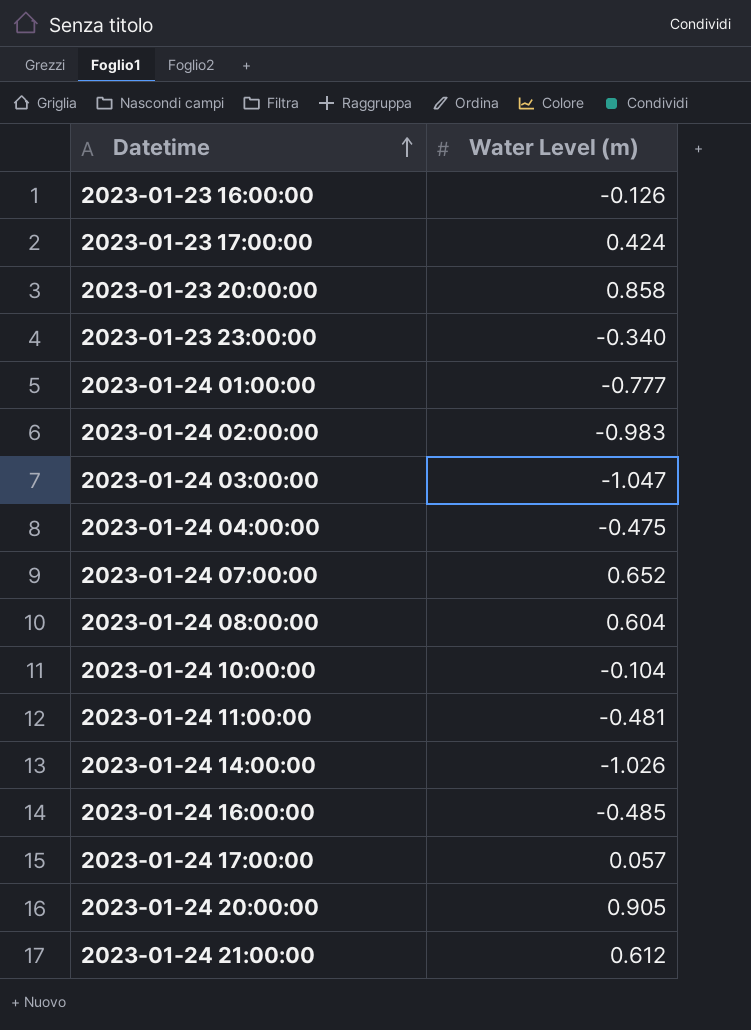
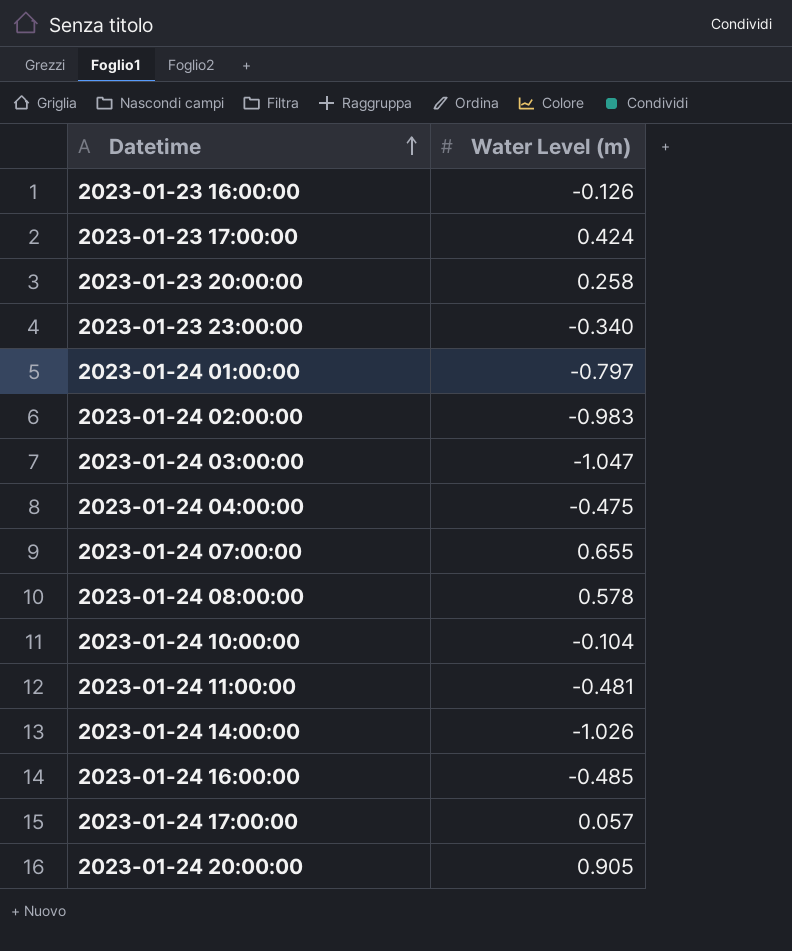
row 2023-01-24 21:00:00: 0.612 -> none
2023-01-23 20:00:00 | Water Level (m): 0.858 -> 0.258
2023-01-24 01:00:00 | Water Level (m): -0.777 -> -0.797
2023-01-24 07:00:00 | Water Level (m): 0.652 -> 0.655
2023-01-24 08:00:00 | Water Level (m): 0.604 -> 0.578

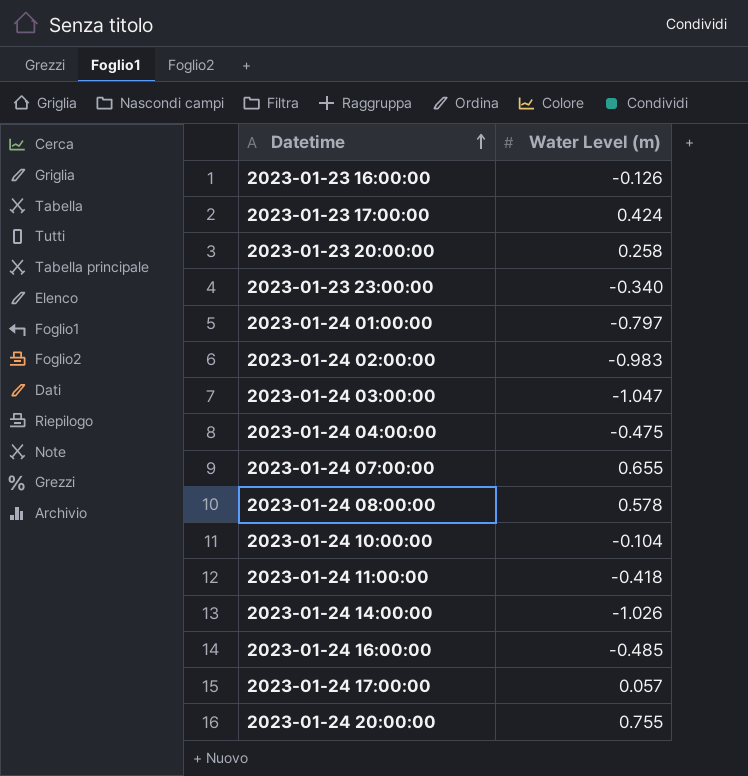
2023-01-24 11:00:00 | Water Level (m): -0.481 -> -0.418
2023-01-24 20:00:00 | Water Level (m): 0.905 -> 0.755

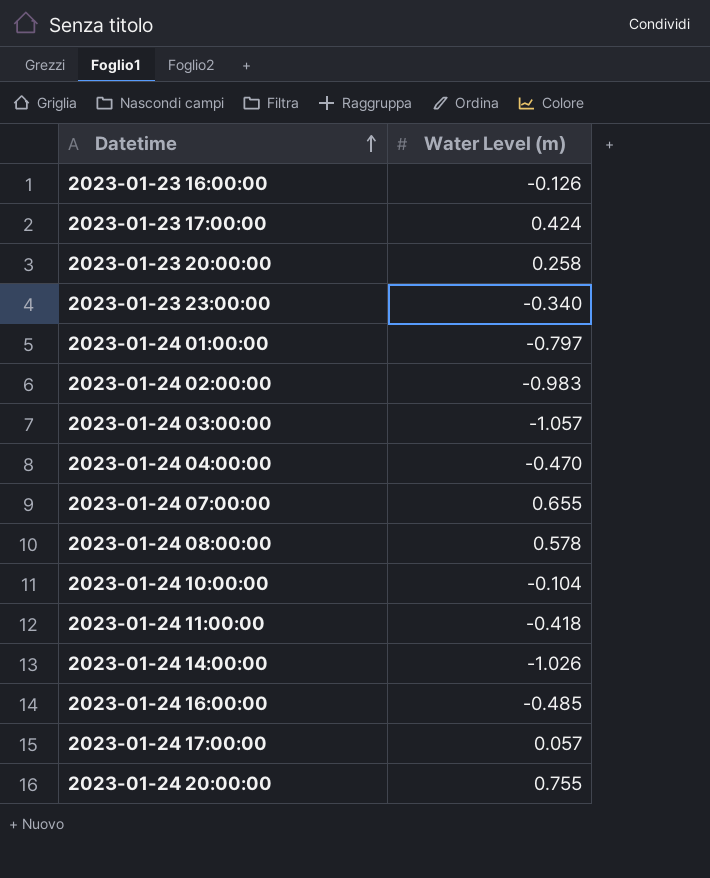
2023-01-24 03:00:00 | Water Level (m): -1.047 -> -1.057
2023-01-24 04:00:00 | Water Level (m): -0.475 -> -0.470

